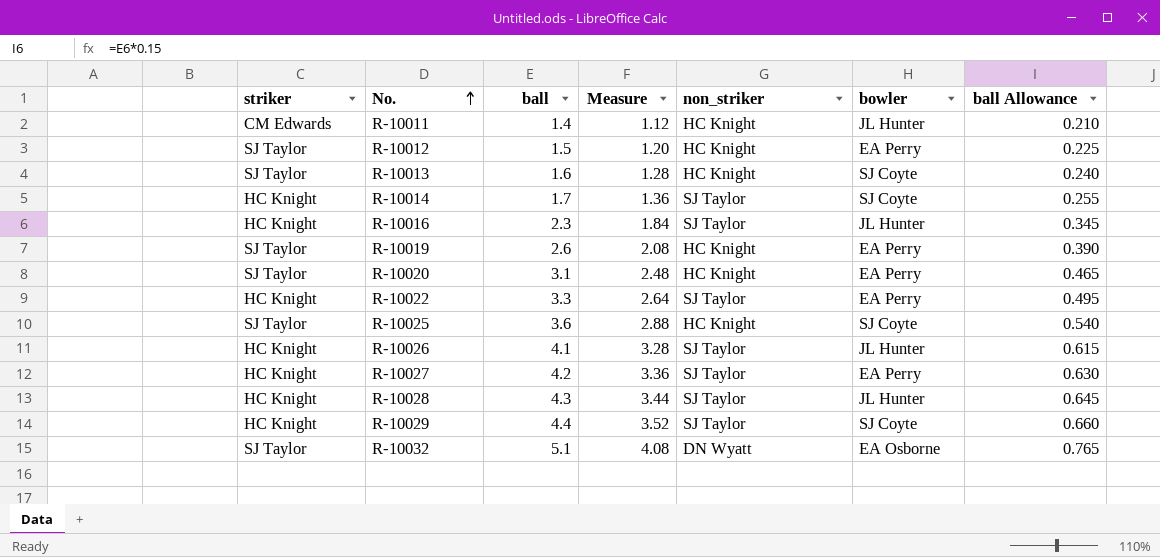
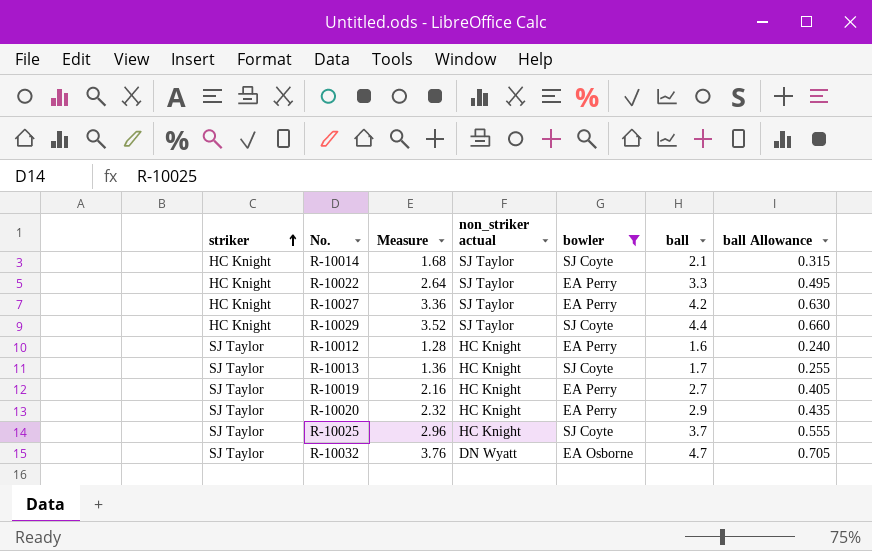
filter: none -> bowler != JL Hunter
row order: No. ascending -> striker ascending
column name: non_striker -> non_striker actual
column ball | position: 3 -> 6
R-10014 | Measure: 1.36 -> 1.68
R-10014 | ball: 1.7 -> 2.1
R-10014 | ball Allowance: 0.255 -> 0.315
R-10012 | Measure: 1.20 -> 1.28
R-10012 | ball: 1.5 -> 1.6
R-10012 | ball Allowance: 0.225 -> 0.240
R-10013 | Measure: 1.28 -> 1.36
R-10013 | ball: 1.6 -> 1.7
R-10013 | ball Allowance: 0.240 -> 0.255
R-10019 | Measure: 2.08 -> 2.16
R-10019 | ball: 2.6 -> 2.7
R-10019 | ball Allowance: 0.390 -> 0.405
R-10020 | Measure: 2.48 -> 2.32
R-10020 | ball: 3.1 -> 2.9
R-10020 | ball Allowance: 0.465 -> 0.435
R-10025 | Measure: 2.88 -> 2.96
R-10025 | ball: 3.6 -> 3.7
R-10025 | ball Allowance: 0.540 -> 0.555
R-10032 | Measure: 4.08 -> 3.76
R-10032 | ball: 5.1 -> 4.7
R-10032 | ball Allowance: 0.765 -> 0.705

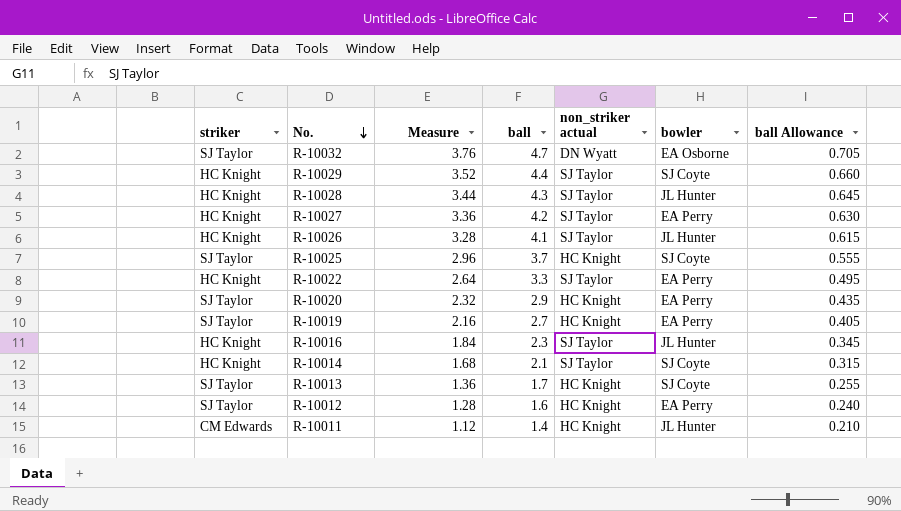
filter: bowler != JL Hunter -> none
row order: striker ascending -> No. descending
column ball | position: 6 -> 4

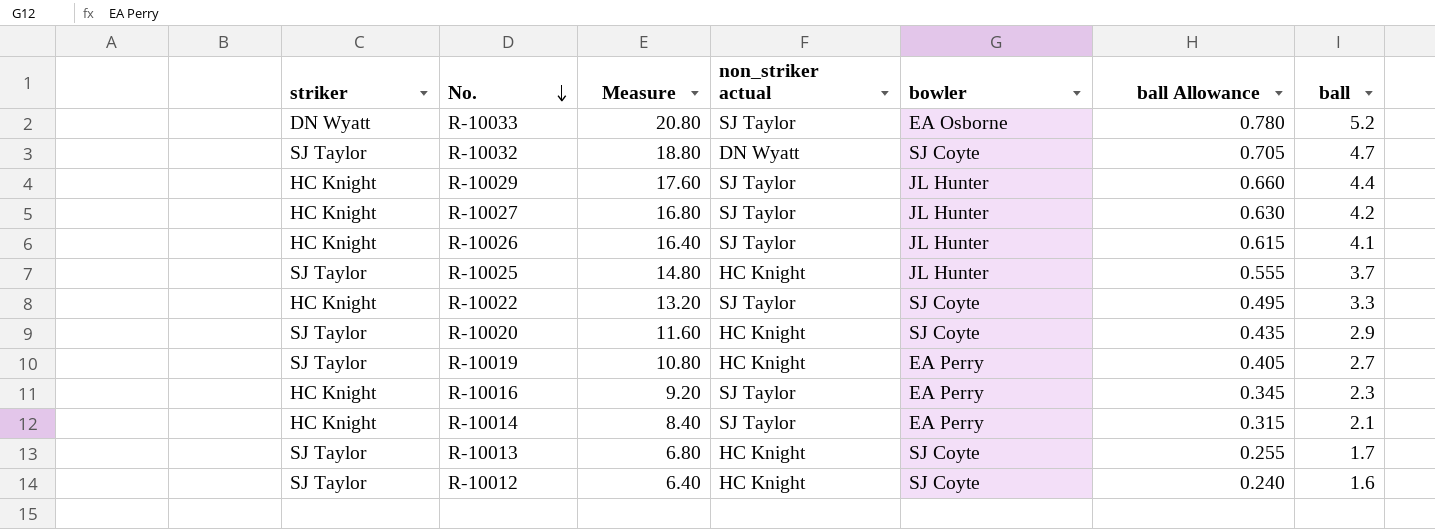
column Measure | formula: [ball] * 0.8 -> [ball] * 4
column ball | position: 4 -> 7
row R-10028: HC Knight | 3.44 | 4.3 | SJ Taylor | JL Hunter | 0.645 -> none
row R-10011: CM Edwards | 1.12 | 1.4 | HC Knight | JL Hunter | 0.210 -> none
row R-10033: none -> DN Wyatt | 20.80 | SJ Taylor | EA Osborne | 0.780 | 5.2
R-10032 | bowler: EA Osborne -> SJ Coyte
R-10029 | bowler: SJ Coyte -> JL Hunter
R-10027 | bowler: EA Perry -> JL Hunter
R-10025 | bowler: SJ Coyte -> JL Hunter
R-10022 | bowler: EA Perry -> SJ Coyte
R-10020 | bowler: EA Perry -> SJ Coyte
R-10016 | bowler: JL Hunter -> EA Perry
R-10014 | bowler: SJ Coyte -> EA Perry
R-10012 | bowler: EA Perry -> SJ Coyte

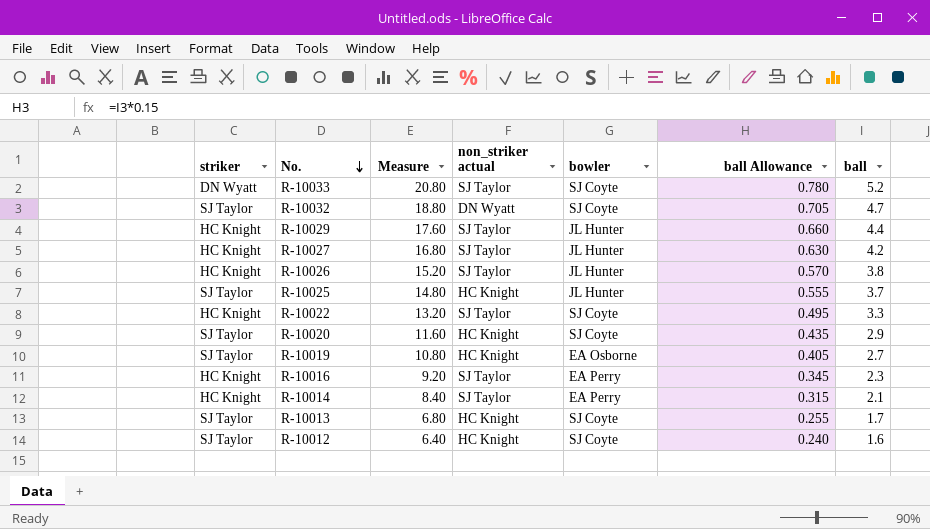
R-10033 | bowler: EA Osborne -> SJ Coyte
R-10026 | Measure: 16.40 -> 15.20
R-10026 | ball Allowance: 0.615 -> 0.570
R-10026 | ball: 4.1 -> 3.8
R-10019 | bowler: EA Perry -> EA Osborne

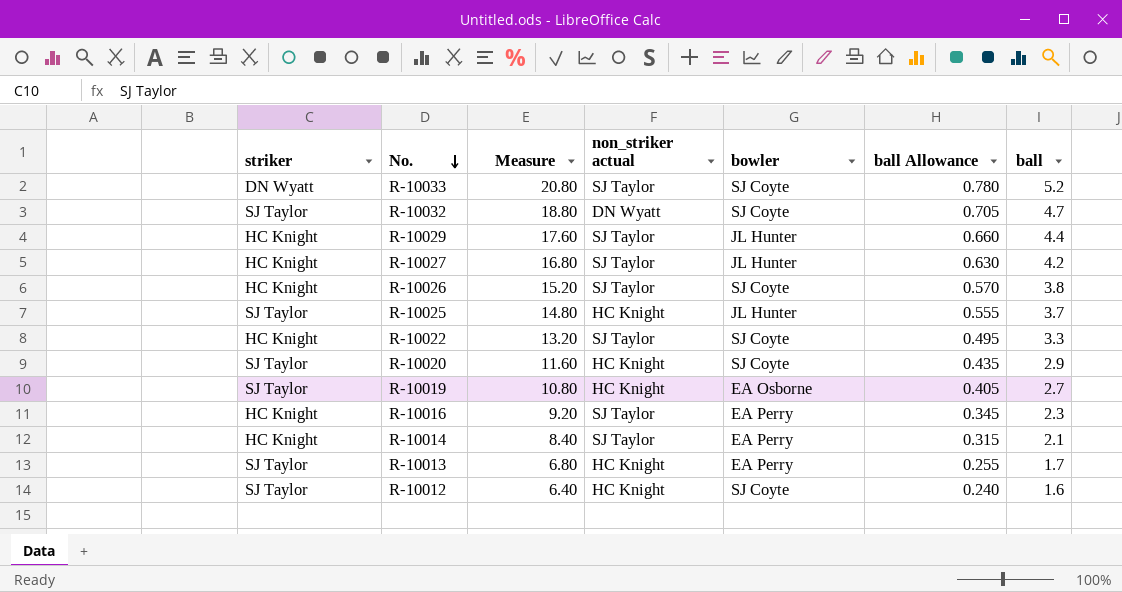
R-10026 | bowler: JL Hunter -> SJ Coyte
R-10013 | bowler: SJ Coyte -> EA Perry

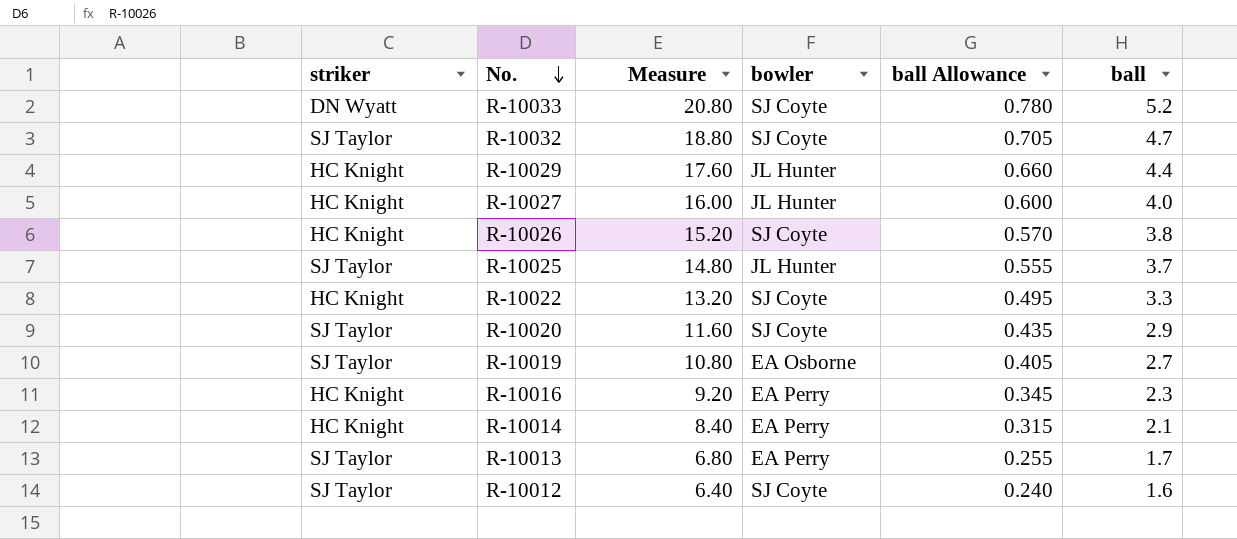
column non_striker actual | position: 4 -> none
R-10027 | Measure: 16.80 -> 16.00
R-10027 | ball Allowance: 0.630 -> 0.600
R-10027 | ball: 4.2 -> 4.0

